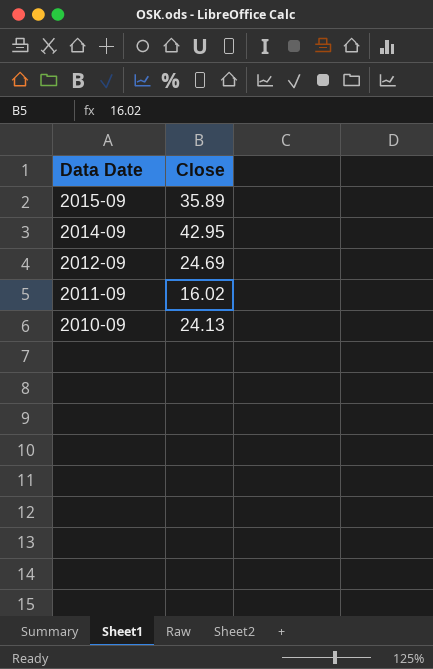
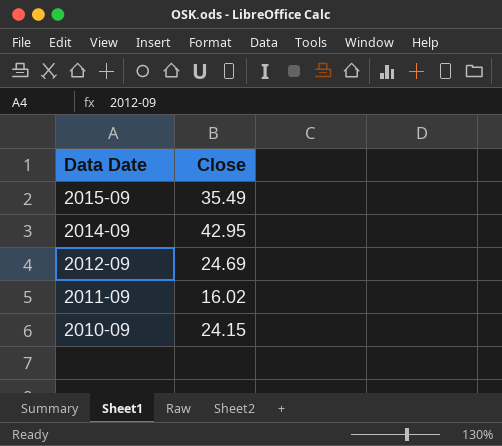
2015-09 | Close: 35.89 -> 35.49
2010-09 | Close: 24.13 -> 24.15

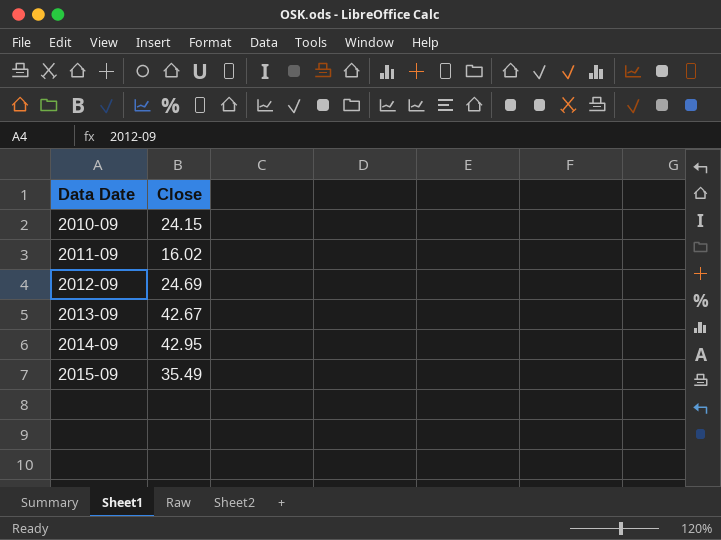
row order: Data Date descending -> Data Date ascending
row 2013-09: none -> 42.67

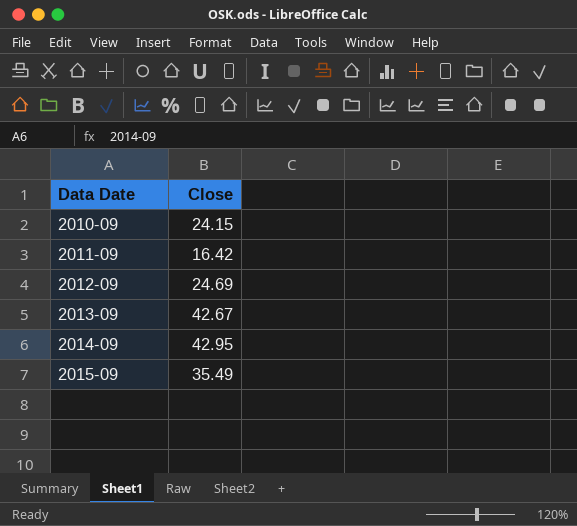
2011-09 | Close: 16.02 -> 16.42

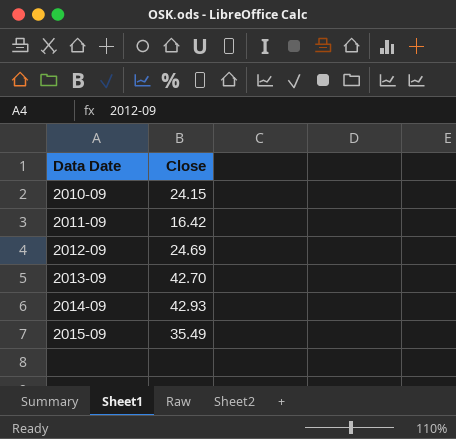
2013-09 | Close: 42.67 -> 42.70
2014-09 | Close: 42.95 -> 42.93

